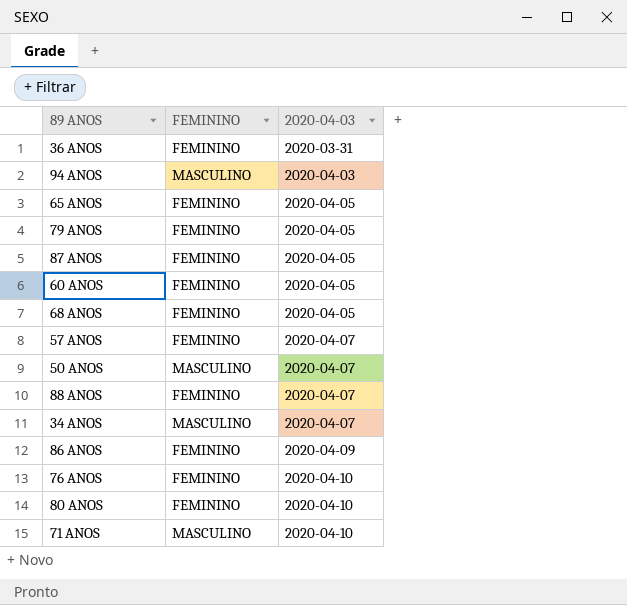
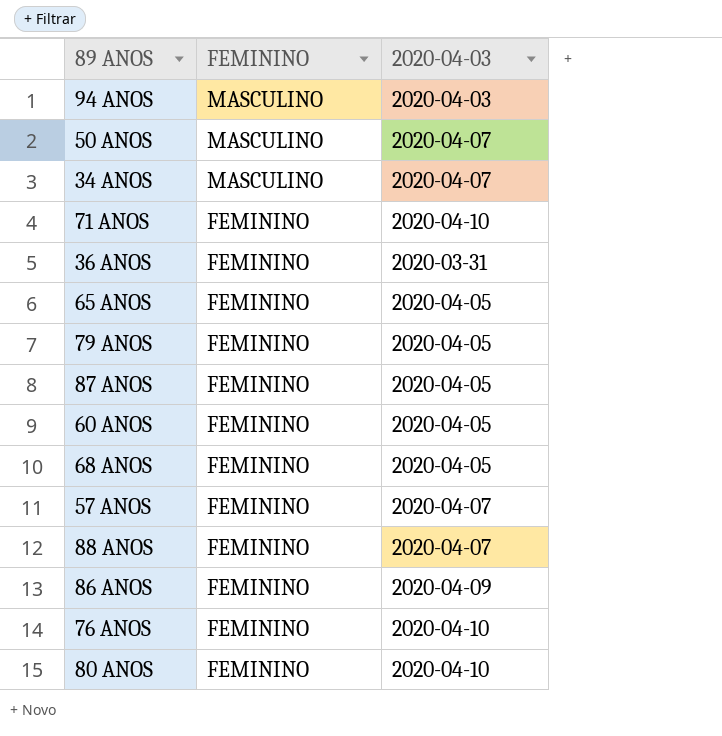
row order: 2020-04-03 ascending -> FEMININO descending
71 ANOS | FEMININO: MASCULINO -> FEMININO

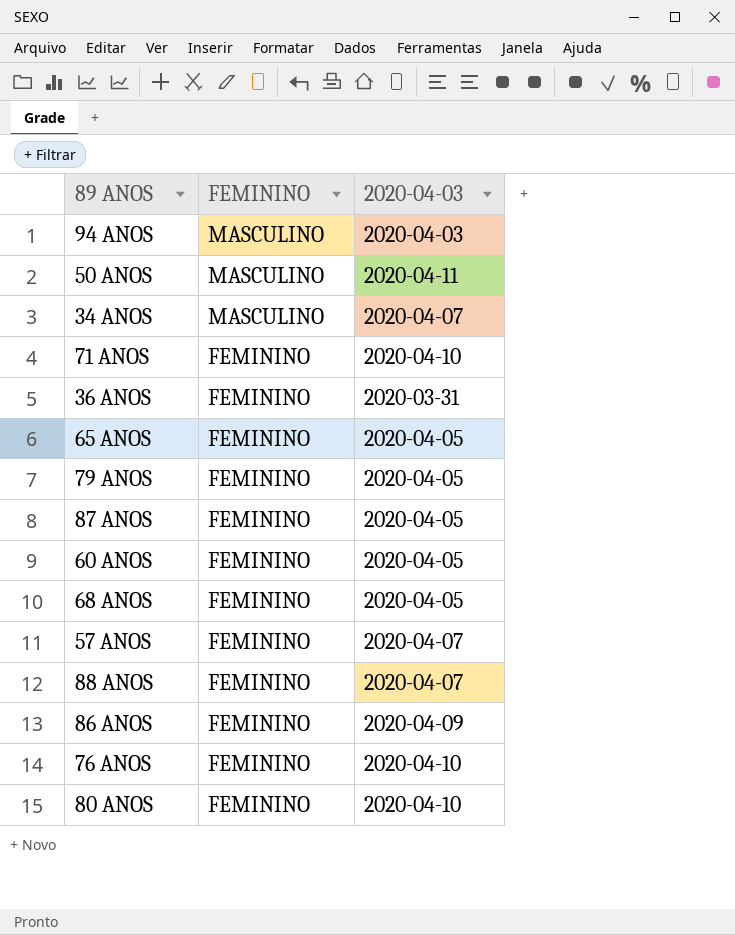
50 ANOS | 2020-04-03: 2020-04-07 -> 2020-04-11

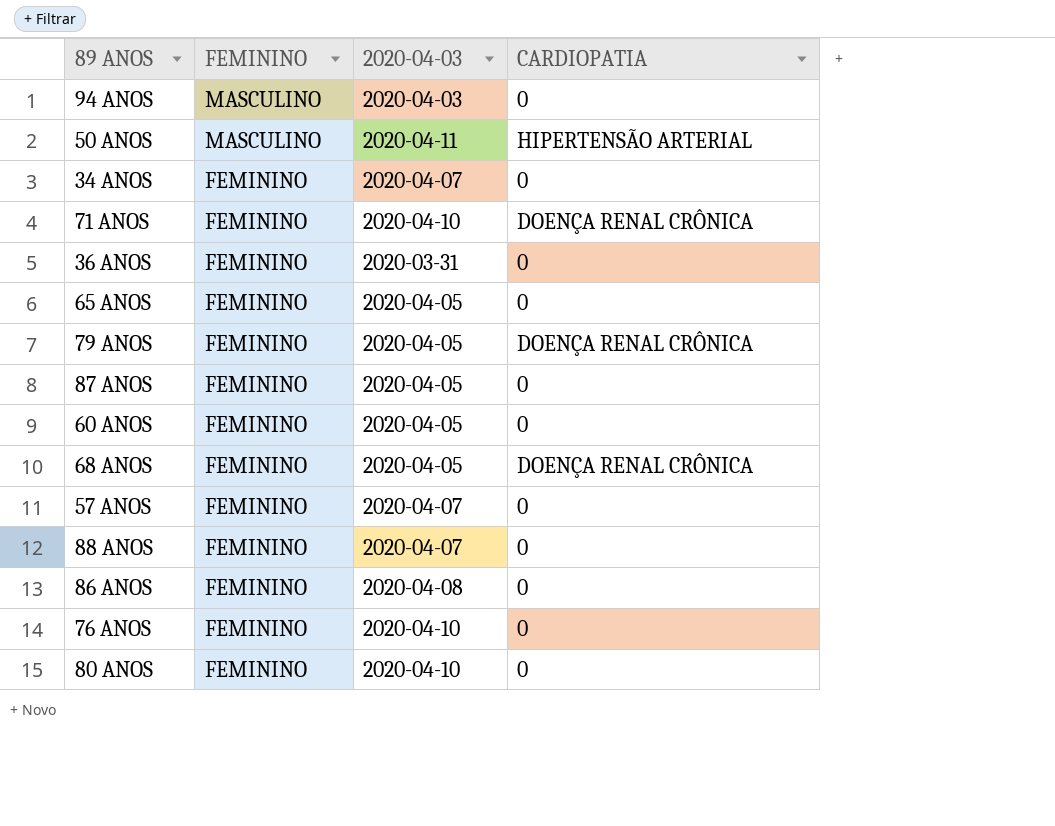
column CARDIOPATIA | position: none -> 4
34 ANOS | FEMININO: MASCULINO -> FEMININO
86 ANOS | 2020-04-03: 2020-04-09 -> 2020-04-08

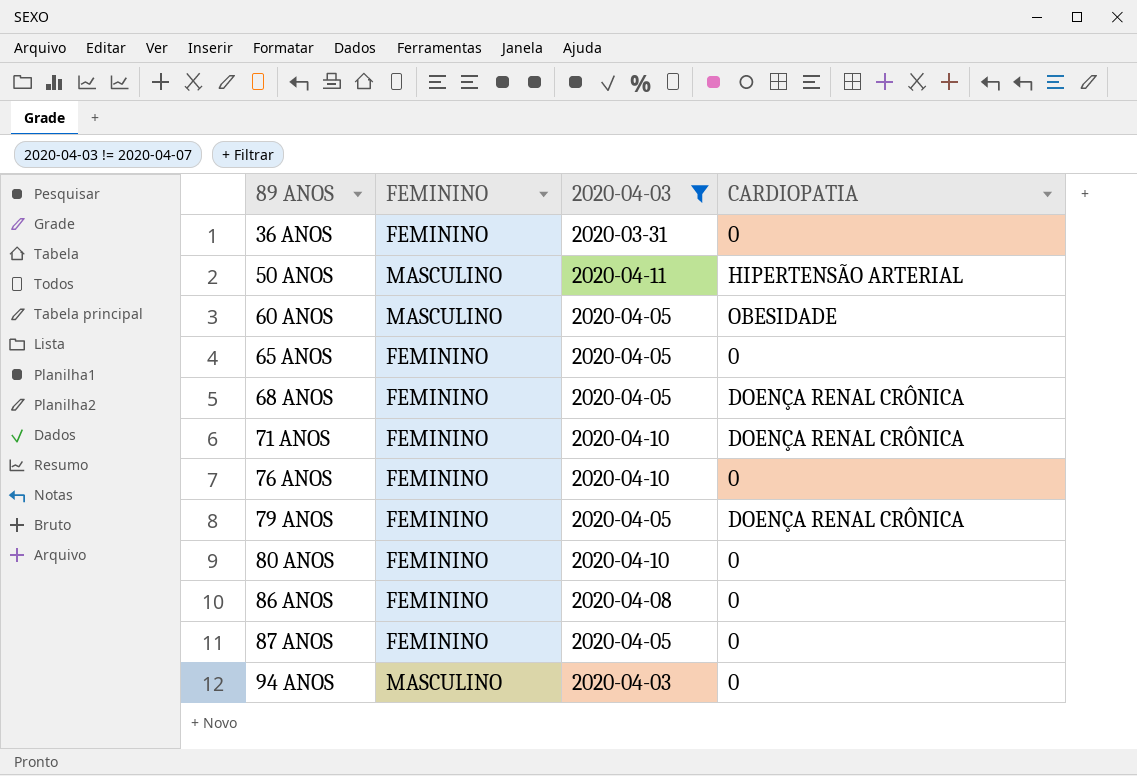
filter: none -> 2020-04-03 != 2020-04-07
row order: FEMININO descending -> 89 ANOS ascending
60 ANOS | FEMININO: FEMININO -> MASCULINO
60 ANOS | CARDIOPATIA: 0 -> OBESIDADE

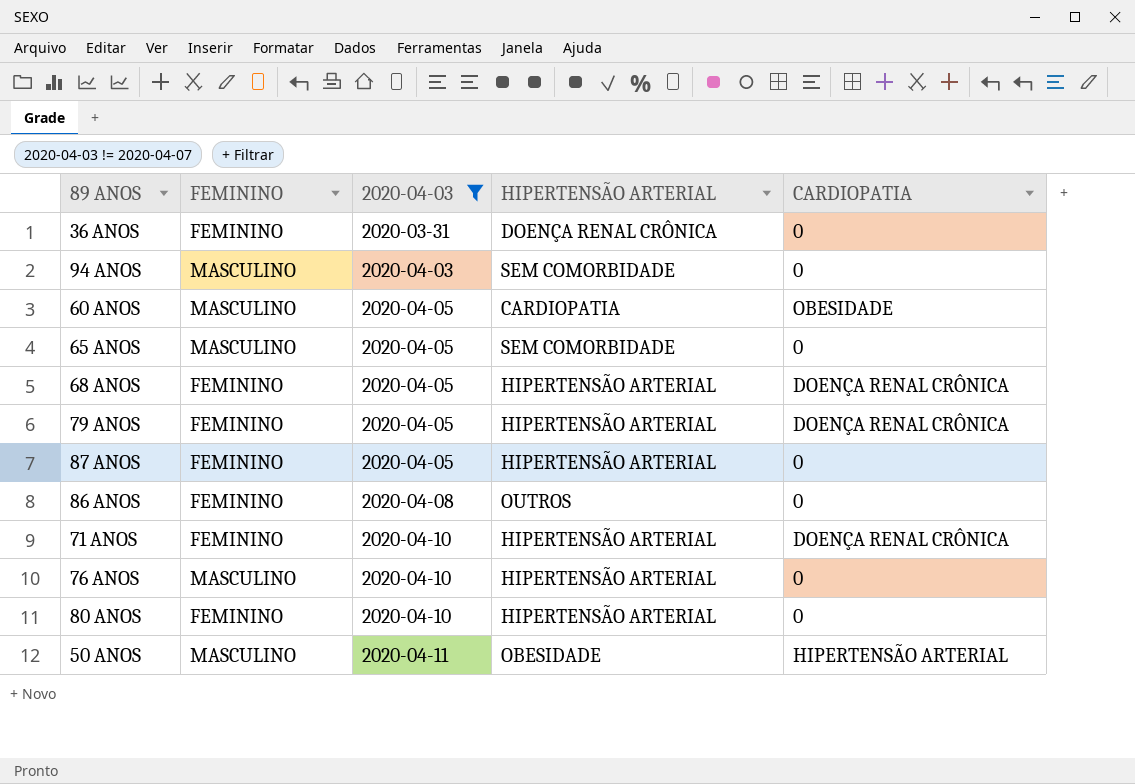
row order: 89 ANOS ascending -> 2020-04-03 ascending
column HIPERTENSÃO ARTERIAL | position: none -> 4
65 ANOS | FEMININO: FEMININO -> MASCULINO
76 ANOS | FEMININO: FEMININO -> MASCULINO

